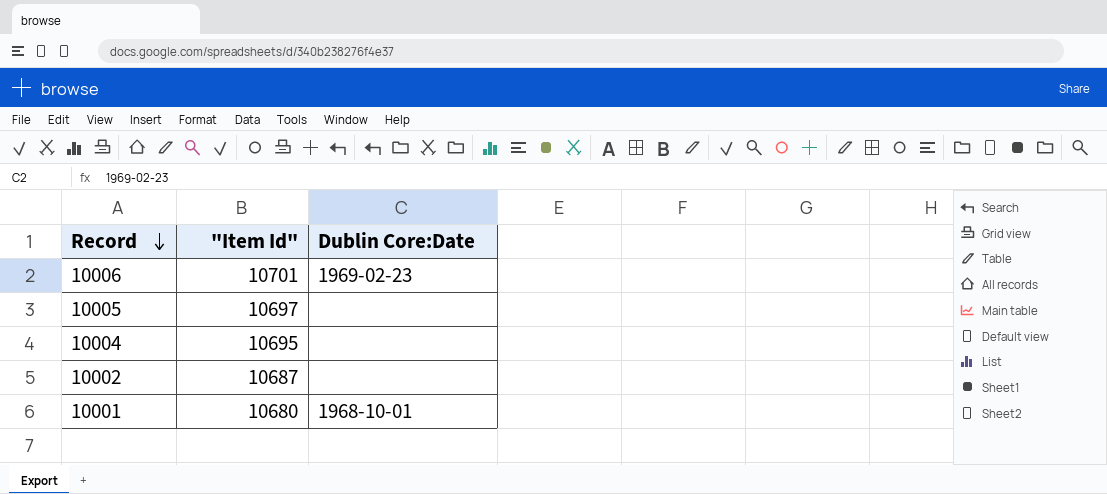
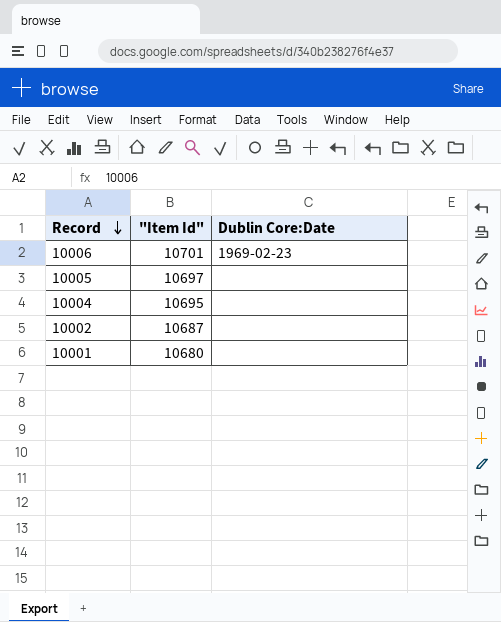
10001 | Dublin Core:Date: 1968-10-01 -> none

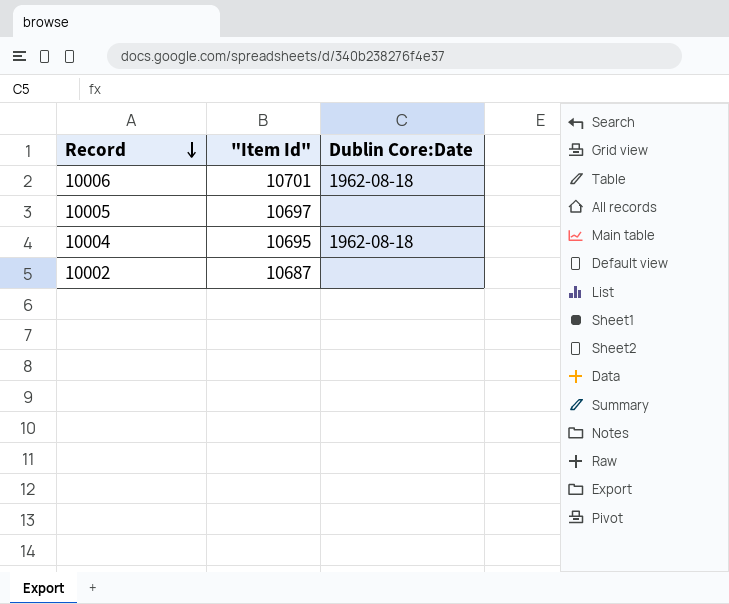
row 10001: 10680 | none -> none
10006 | Dublin Core:Date: 1969-02-23 -> 1962-08-18
10004 | Dublin Core:Date: none -> 1962-08-18

